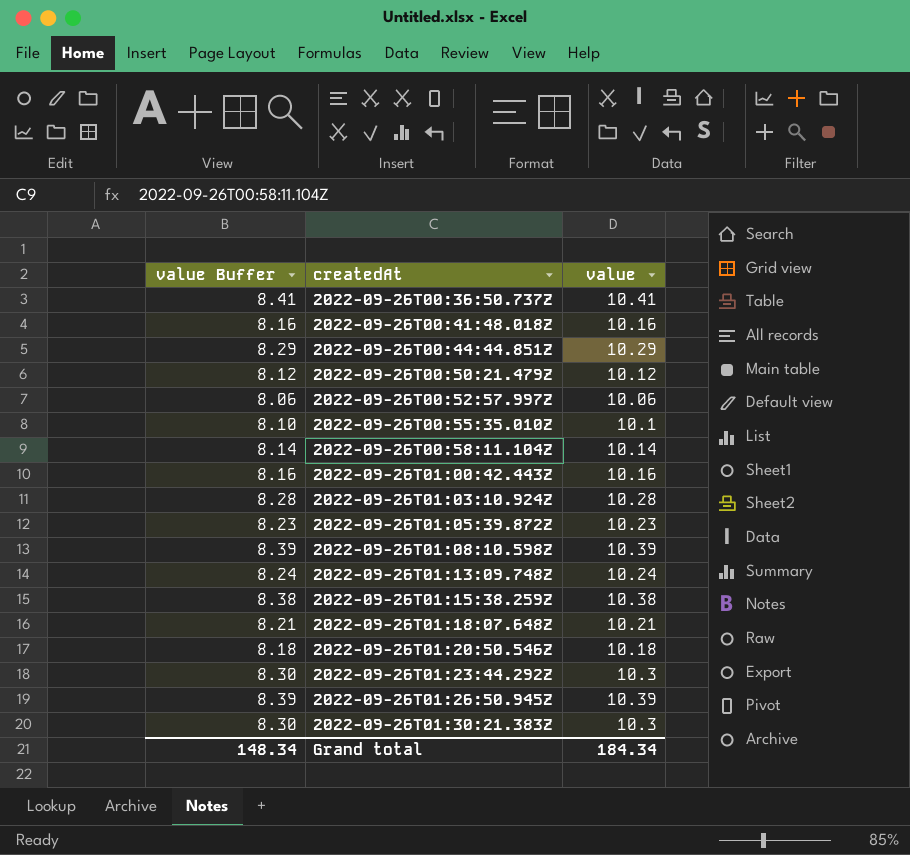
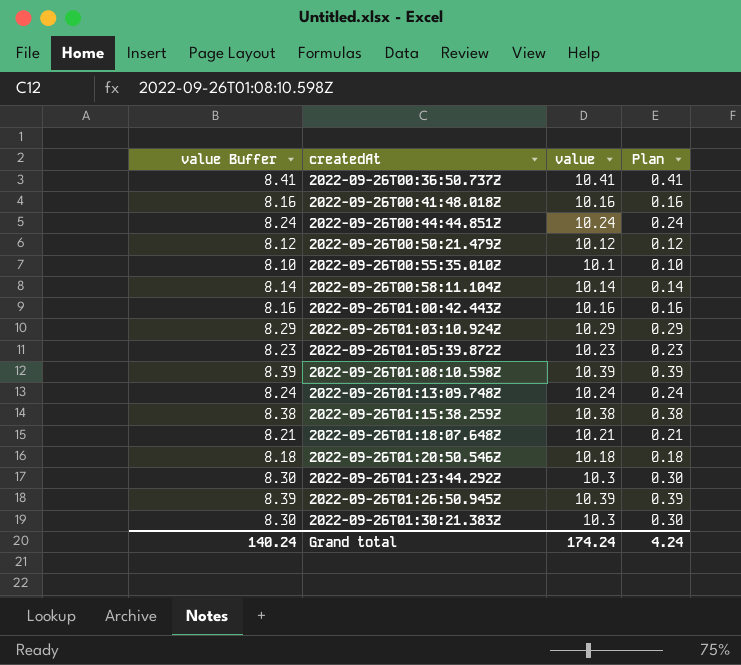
column Plan | formula: none -> [value] - 10
row 2022-09-26T00:52:57.997Z: 8.06 | 10.06 -> none
2022-09-26T00:44:44.851Z | value Buffer: 8.29 -> 8.24
2022-09-26T00:44:44.851Z | value: 10.29 -> 10.24
2022-09-26T01:03:10.924Z | value Buffer: 8.28 -> 8.29
2022-09-26T01:03:10.924Z | value: 10.28 -> 10.29
Grand total | value Buffer: 148.34 -> 140.24
Grand total | value: 184.34 -> 174.24

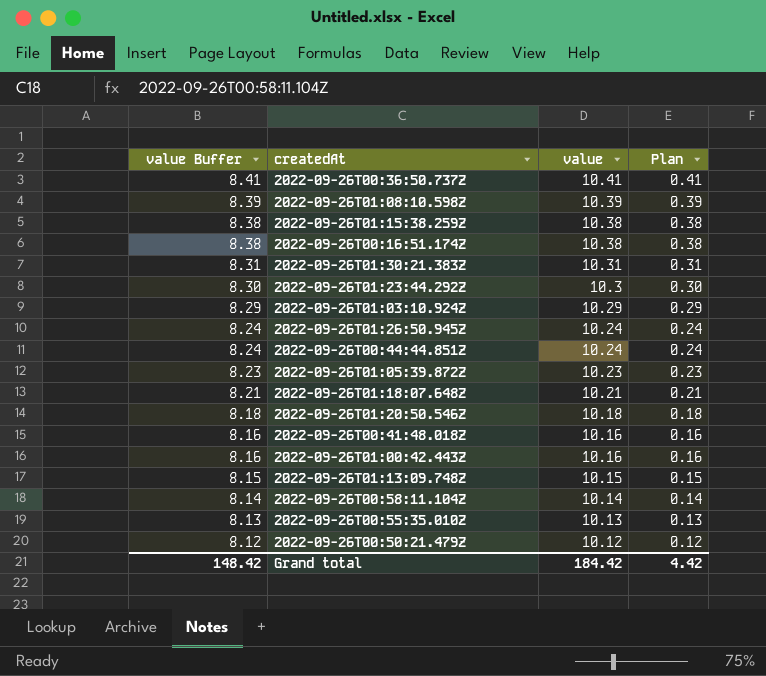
row order: createdAt ascending -> value Buffer descending
row 2022-09-26T00:16:51.174Z: none -> 8.38 | 10.38 | 0.38
2022-09-26T01:30:21.383Z | value Buffer: 8.30 -> 8.31
2022-09-26T01:30:21.383Z | value: 10.3 -> 10.31
2022-09-26T01:30:21.383Z | Plan: 0.30 -> 0.31
2022-09-26T01:26:50.945Z | value Buffer: 8.39 -> 8.24
2022-09-26T01:26:50.945Z | value: 10.39 -> 10.24
2022-09-26T01:26:50.945Z | Plan: 0.39 -> 0.24
2022-09-26T01:13:09.748Z | value Buffer: 8.24 -> 8.15
2022-09-26T01:13:09.748Z | value: 10.24 -> 10.15
2022-09-26T01:13:09.748Z | Plan: 0.24 -> 0.15
2022-09-26T00:55:35.010Z | value Buffer: 8.10 -> 8.13
2022-09-26T00:55:35.010Z | value: 10.1 -> 10.13
2022-09-26T00:55:35.010Z | Plan: 0.10 -> 0.13
Grand total | value Buffer: 140.24 -> 148.42
Grand total | value: 174.24 -> 184.42
Grand total | Plan: 4.24 -> 4.42

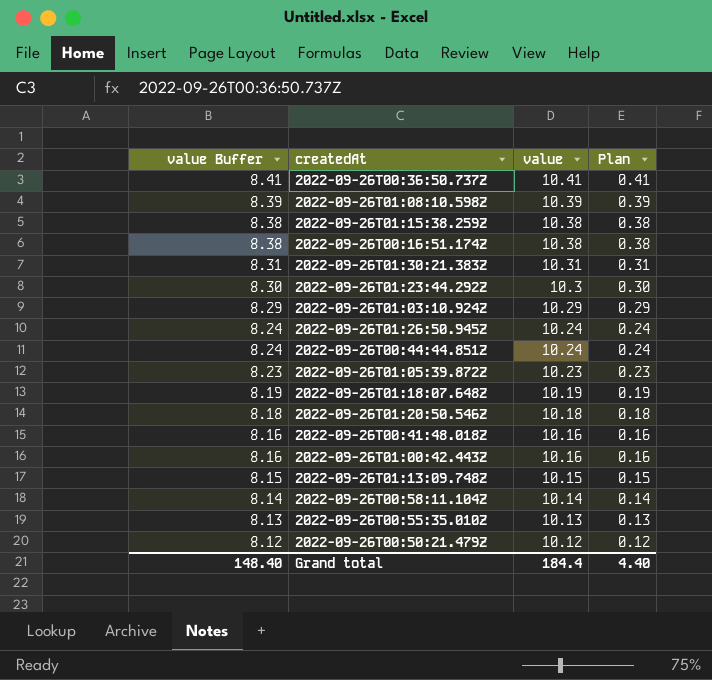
2022-09-26T01:18:07.648Z | value Buffer: 8.21 -> 8.19
2022-09-26T01:18:07.648Z | value: 10.21 -> 10.19
2022-09-26T01:18:07.648Z | Plan: 0.21 -> 0.19
Grand total | value Buffer: 148.42 -> 148.40
Grand total | value: 184.42 -> 184.4
Grand total | Plan: 4.42 -> 4.40

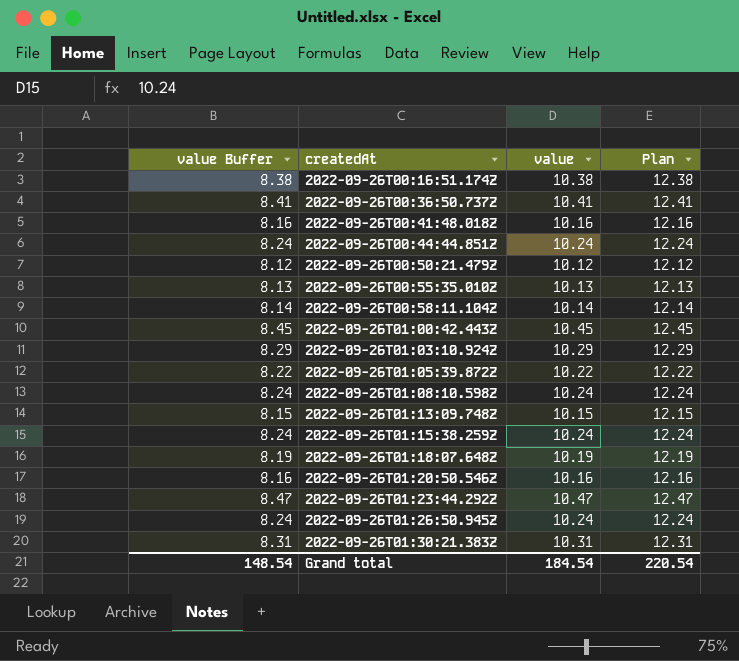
row order: value Buffer descending -> createdAt ascending
column Plan | formula: [value] - 10 -> [value] + 2
2022-09-26T01:00:42.443Z | value Buffer: 8.16 -> 8.45
2022-09-26T01:00:42.443Z | value: 10.16 -> 10.45
2022-09-26T01:05:39.872Z | value Buffer: 8.23 -> 8.22
2022-09-26T01:05:39.872Z | value: 10.23 -> 10.22
2022-09-26T01:08:10.598Z | value Buffer: 8.39 -> 8.24
2022-09-26T01:08:10.598Z | value: 10.39 -> 10.24
2022-09-26T01:15:38.259Z | value Buffer: 8.38 -> 8.24
2022-09-26T01:15:38.259Z | value: 10.38 -> 10.24
2022-09-26T01:20:50.546Z | value Buffer: 8.18 -> 8.16
2022-09-26T01:20:50.546Z | value: 10.18 -> 10.16
2022-09-26T01:23:44.292Z | value Buffer: 8.30 -> 8.47
2022-09-26T01:23:44.292Z | value: 10.3 -> 10.47
Grand total | value Buffer: 148.40 -> 148.54
Grand total | value: 184.4 -> 184.54
Grand total | Plan: 4.40 -> 220.54

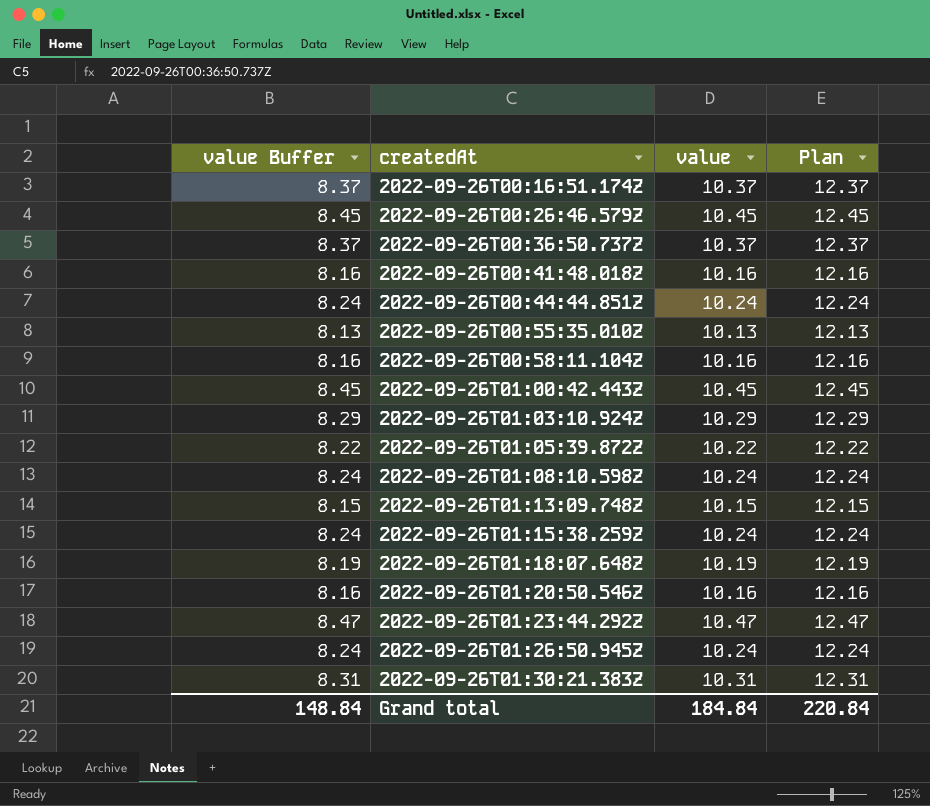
row 2022-09-26T00:50:21.479Z: 8.12 | 10.12 | 12.12 -> none
2022-09-26T00:16:51.174Z | value Buffer: 8.38 -> 8.37
2022-09-26T00:16:51.174Z | value: 10.38 -> 10.37
2022-09-26T00:16:51.174Z | Plan: 12.38 -> 12.37
row 2022-09-26T00:26:46.579Z: none -> 8.45 | 10.45 | 12.45
2022-09-26T00:36:50.737Z | value Buffer: 8.41 -> 8.37
2022-09-26T00:36:50.737Z | value: 10.41 -> 10.37
2022-09-26T00:36:50.737Z | Plan: 12.41 -> 12.37
2022-09-26T00:58:11.104Z | value Buffer: 8.14 -> 8.16
2022-09-26T00:58:11.104Z | value: 10.14 -> 10.16
2022-09-26T00:58:11.104Z | Plan: 12.14 -> 12.16
Grand total | value Buffer: 148.54 -> 148.84
Grand total | value: 184.54 -> 184.84
Grand total | Plan: 220.54 -> 220.84

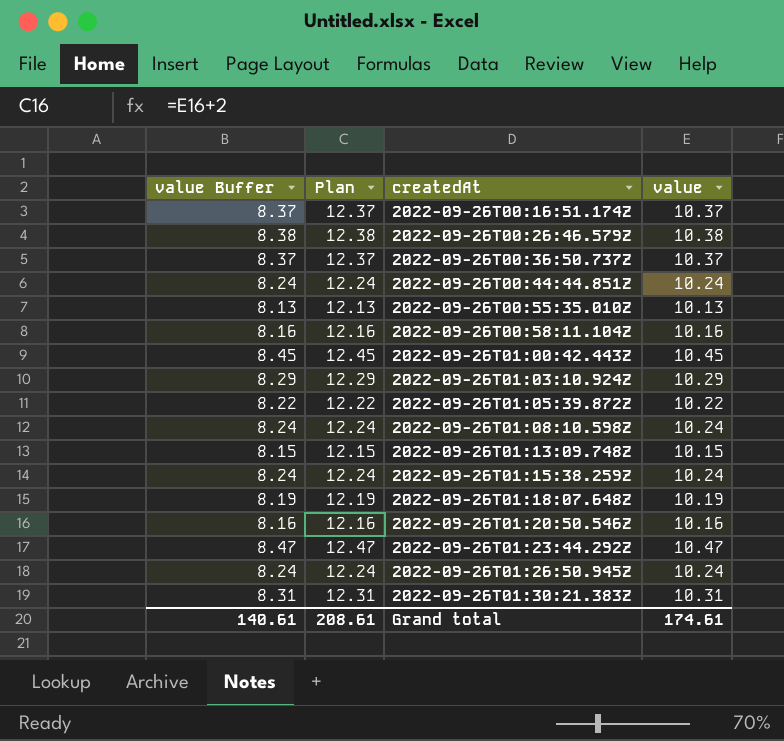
column Plan | position: 4 -> 2
row 2022-09-26T00:41:48.018Z: 8.16 | 10.16 | 12.16 -> none
2022-09-26T00:26:46.579Z | value Buffer: 8.45 -> 8.38
2022-09-26T00:26:46.579Z | Plan: 12.45 -> 12.38
2022-09-26T00:26:46.579Z | value: 10.45 -> 10.38
Grand total | value Buffer: 148.84 -> 140.61
Grand total | Plan: 220.84 -> 208.61
Grand total | value: 184.84 -> 174.61

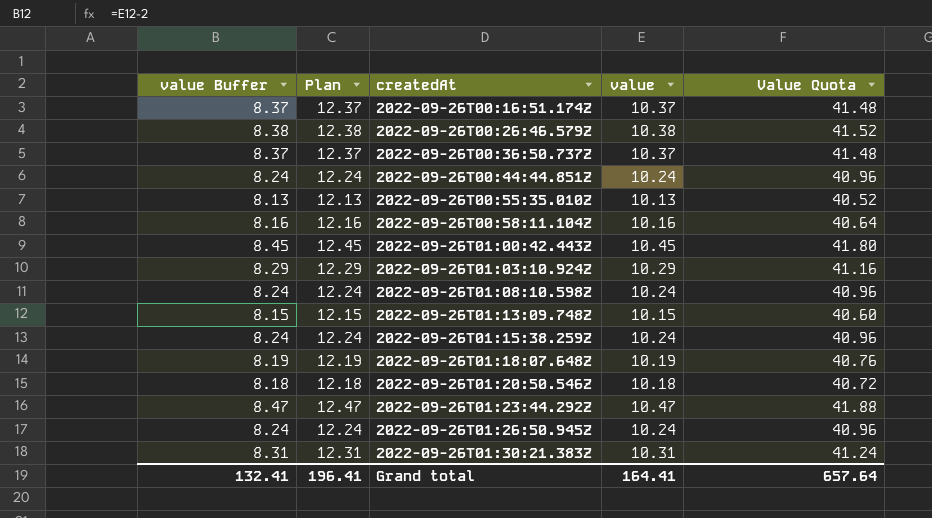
column Value Quota | formula: none -> [value] * 4
row 2022-09-26T01:05:39.872Z: 8.22 | 12.22 | 10.22 -> none
2022-09-26T01:20:50.546Z | value Buffer: 8.16 -> 8.18
2022-09-26T01:20:50.546Z | Plan: 12.16 -> 12.18
2022-09-26T01:20:50.546Z | value: 10.16 -> 10.18
Grand total | value Buffer: 140.61 -> 132.41
Grand total | Plan: 208.61 -> 196.41
Grand total | value: 174.61 -> 164.41

